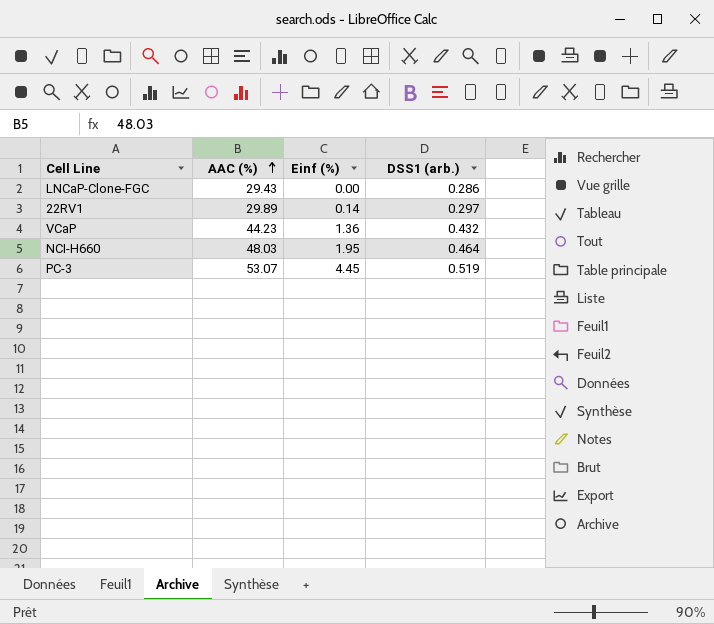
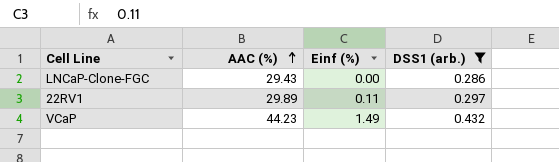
filter: none -> DSS1 (arb.) <= 0.432
22RV1 | Einf (%): 0.14 -> 0.11
VCaP | Einf (%): 1.36 -> 1.49

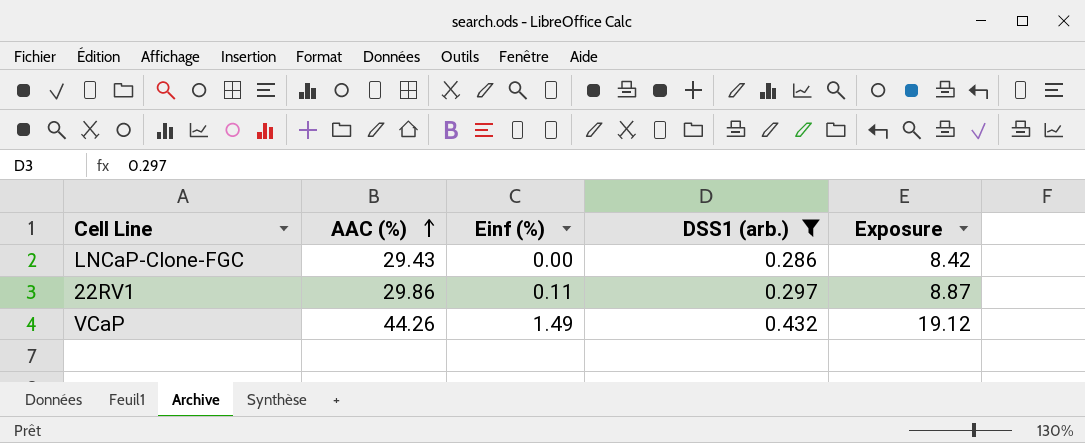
column Exposure | formula: none -> [AAC (%)] * [DSS1 (arb.)]
22RV1 | AAC (%): 29.89 -> 29.86
VCaP | AAC (%): 44.23 -> 44.26

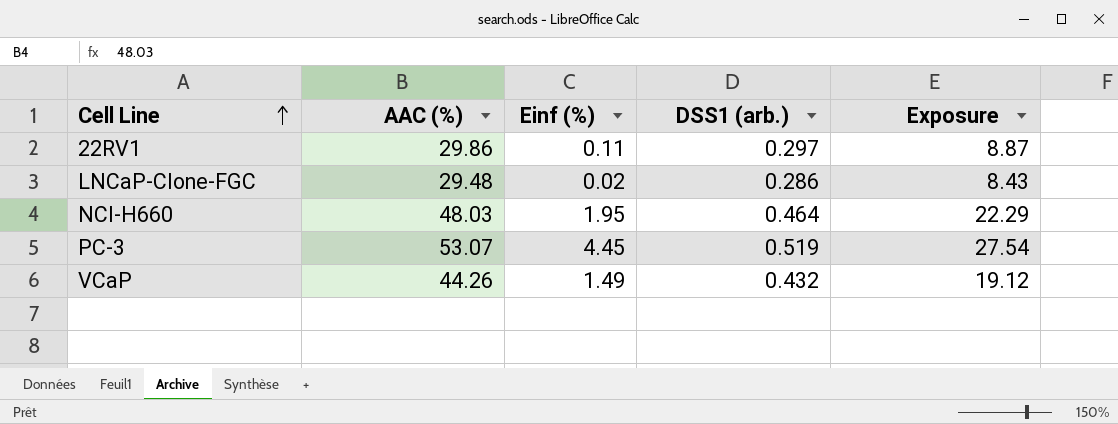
filter: DSS1 (arb.) <= 0.432 -> none
row order: AAC (%) ascending -> Cell Line ascending
LNCaP-Clone-FGC | AAC (%): 29.43 -> 29.48
LNCaP-Clone-FGC | Einf (%): 0.00 -> 0.02
LNCaP-Clone-FGC | Exposure: 8.42 -> 8.43

